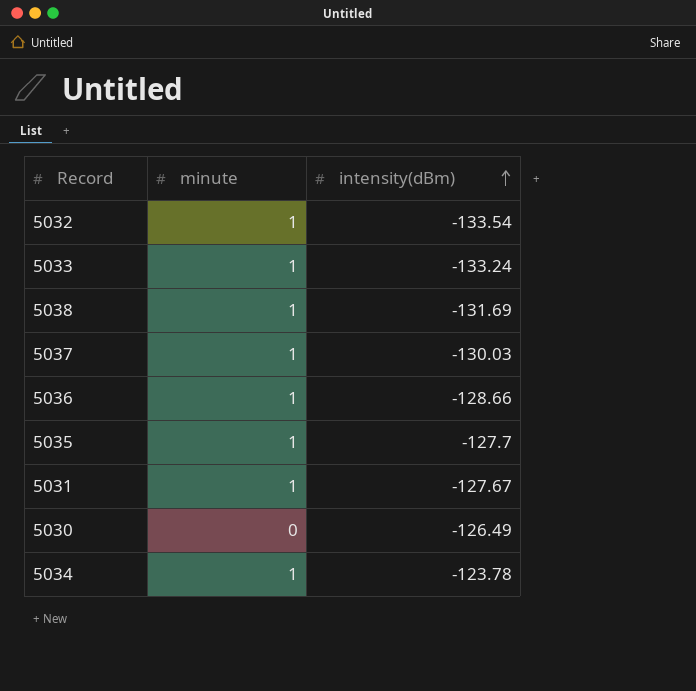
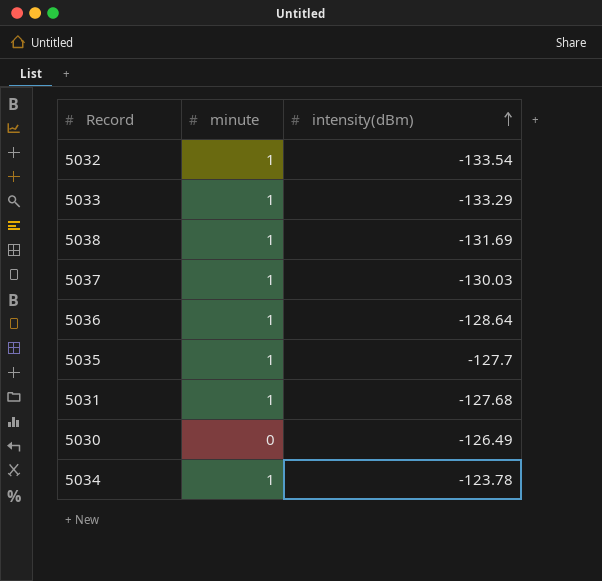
5033 | intensity(dBm): -133.24 -> -133.29
5036 | intensity(dBm): -128.66 -> -128.64
5031 | intensity(dBm): -127.67 -> -127.68

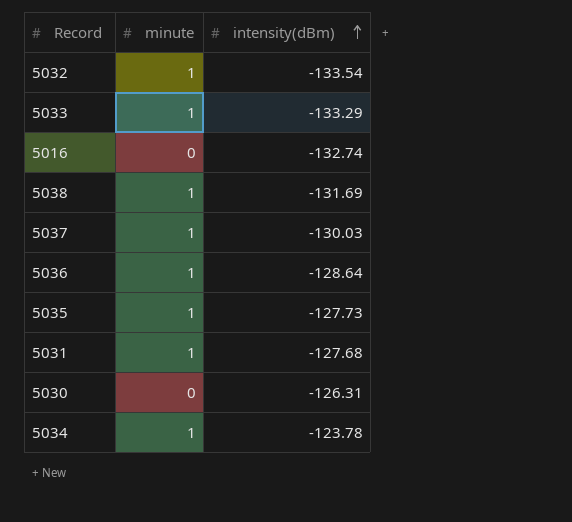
row 5016: none -> 0 | -132.74
5035 | intensity(dBm): -127.7 -> -127.73
5030 | intensity(dBm): -126.49 -> -126.31

